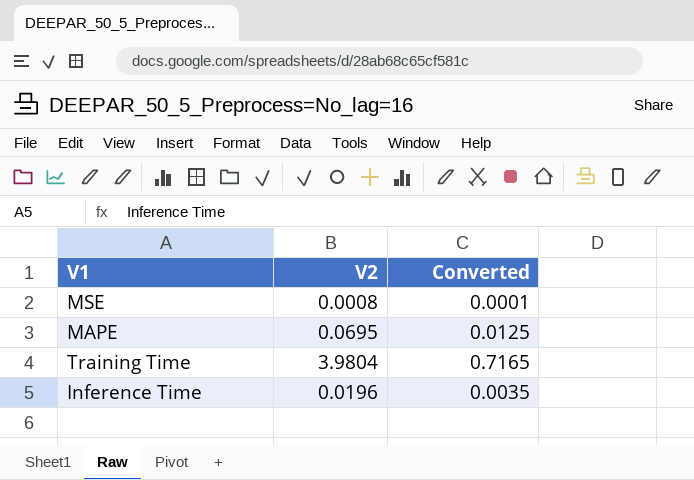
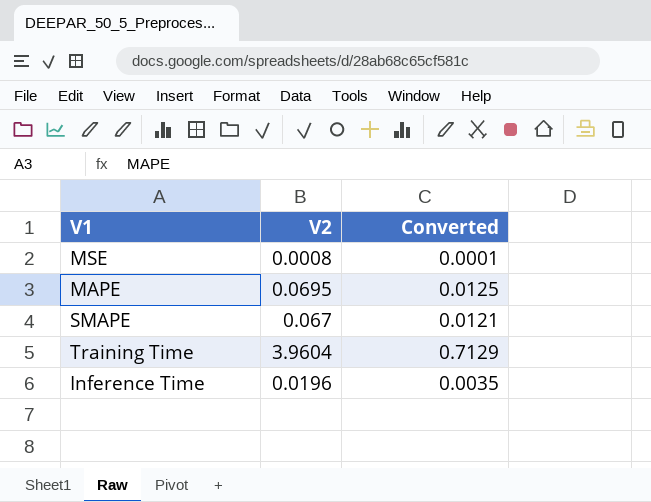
row SMAPE: none -> 0.067 | 0.0121
Training Time | V2: 3.9804 -> 3.9604
Training Time | Converted: 0.7165 -> 0.7129

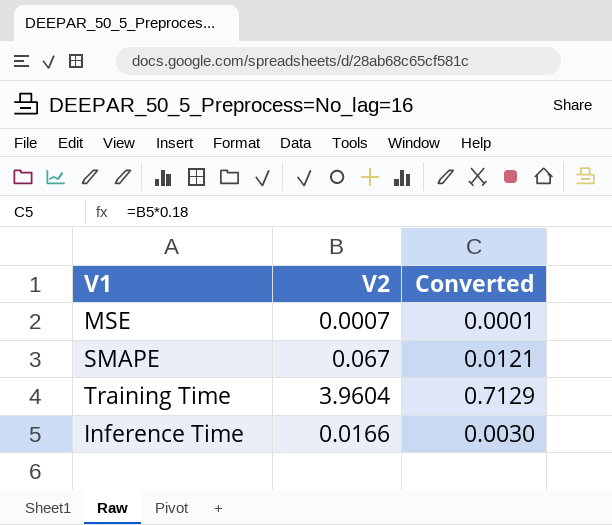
row MAPE: 0.0695 | 0.0125 -> none
MSE | V2: 0.0008 -> 0.0007
Inference Time | V2: 0.0196 -> 0.0166
Inference Time | Converted: 0.0035 -> 0.0030

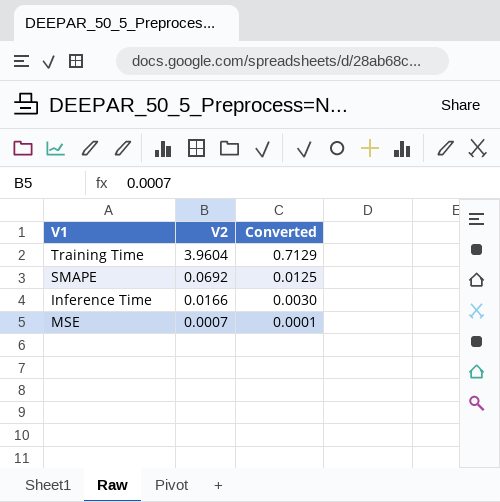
row order: none -> V2 descending
SMAPE | V2: 0.067 -> 0.0692
SMAPE | Converted: 0.0121 -> 0.0125

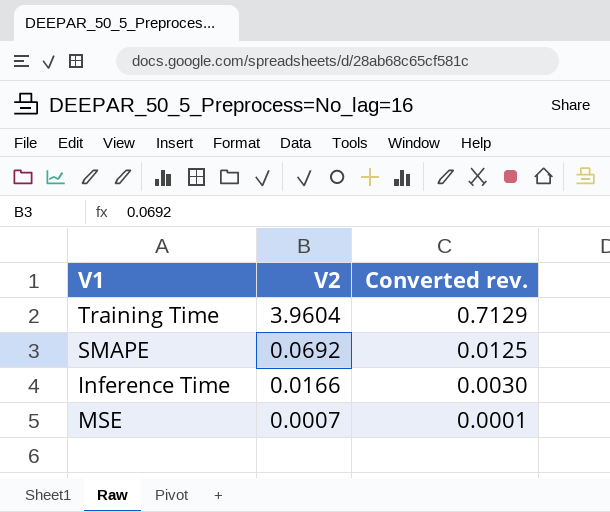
column name: Converted -> Converted rev.

